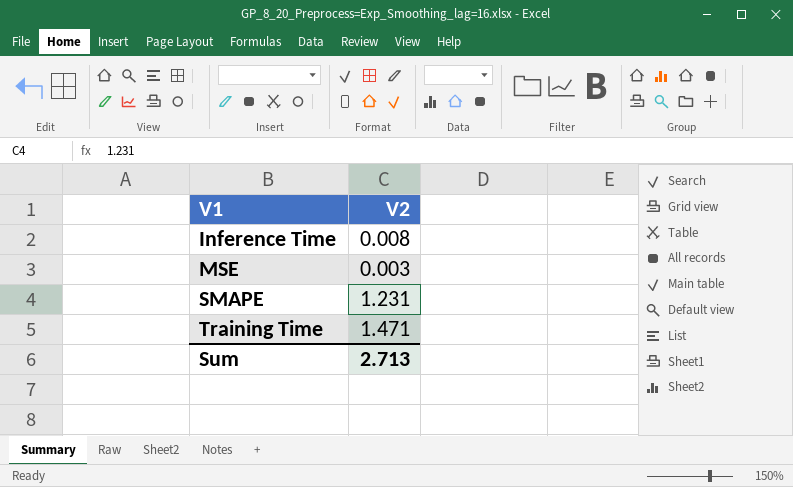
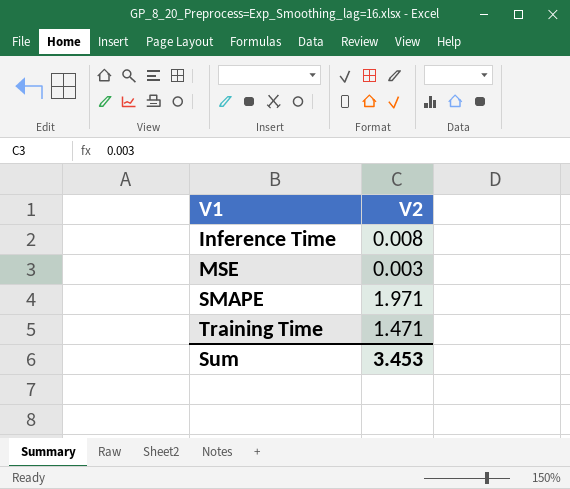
SMAPE | V2: 1.231 -> 1.971
Sum | V2: 2.713 -> 3.453

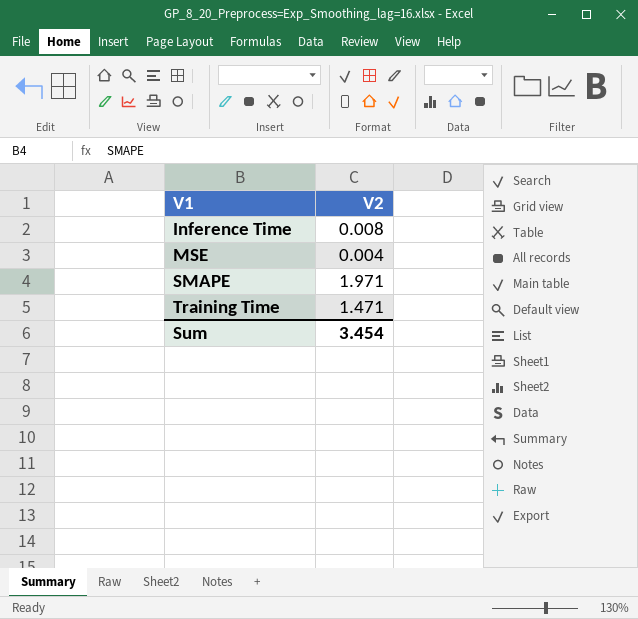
MSE | V2: 0.003 -> 0.004
Sum | V2: 3.453 -> 3.454

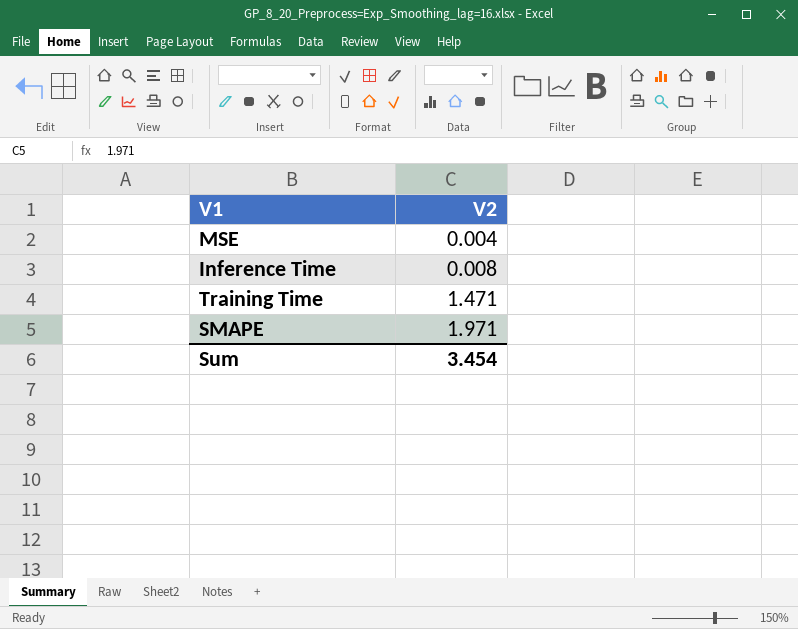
row order: V1 ascending -> V2 ascending

